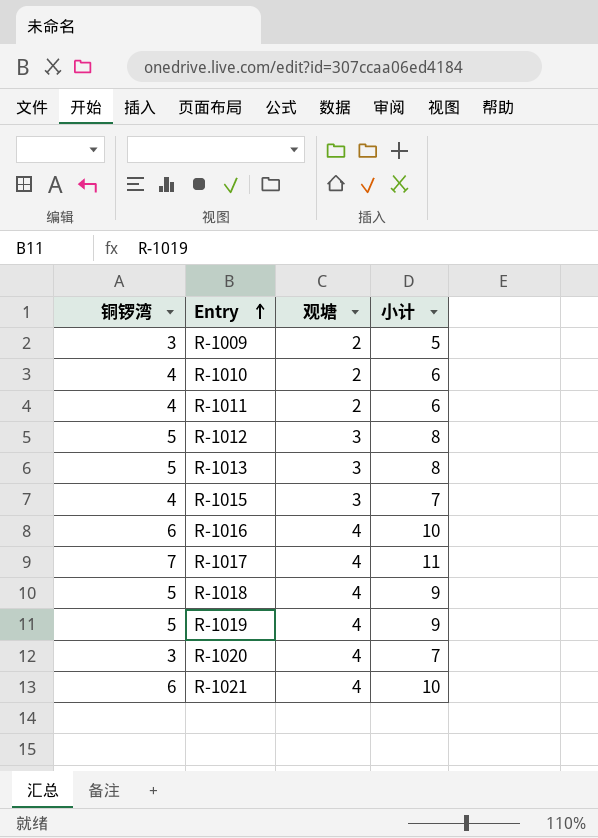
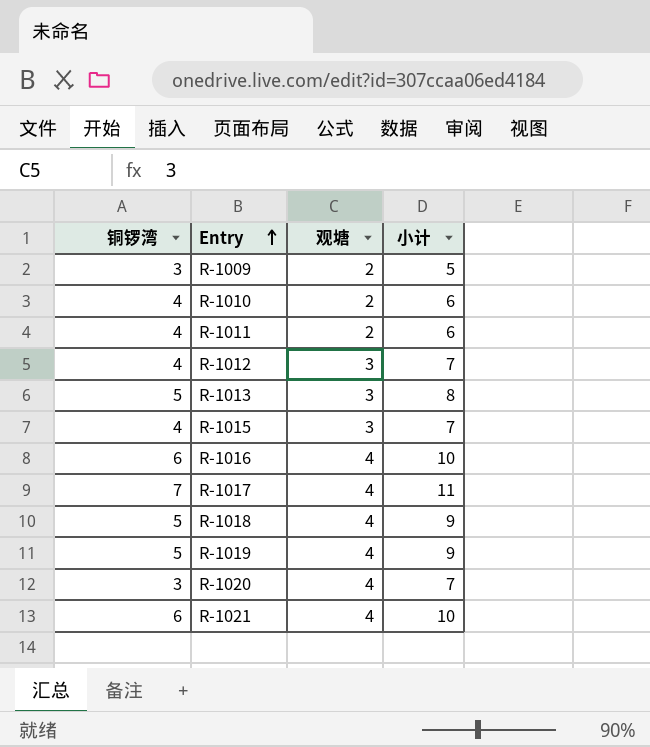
R-1012 | 铜锣湾: 5 -> 4
R-1012 | 小计: 8 -> 7

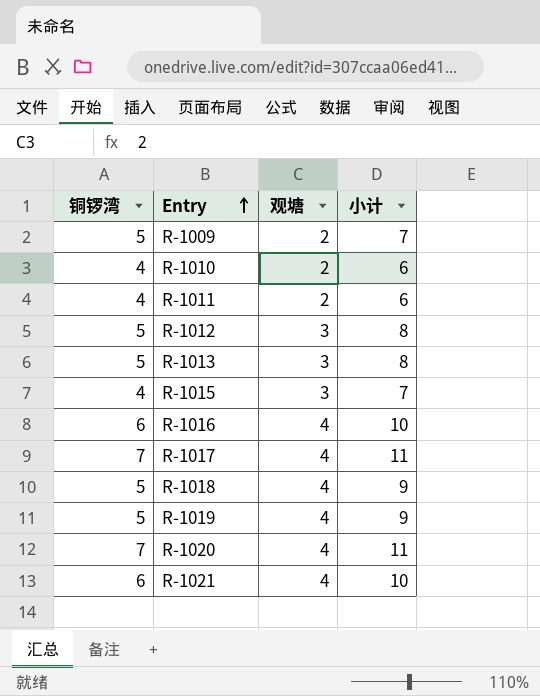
R-1009 | 铜锣湾: 3 -> 5
R-1009 | 小计: 5 -> 7
R-1012 | 铜锣湾: 4 -> 5
R-1012 | 小计: 7 -> 8
R-1020 | 铜锣湾: 3 -> 7
R-1020 | 小计: 7 -> 11

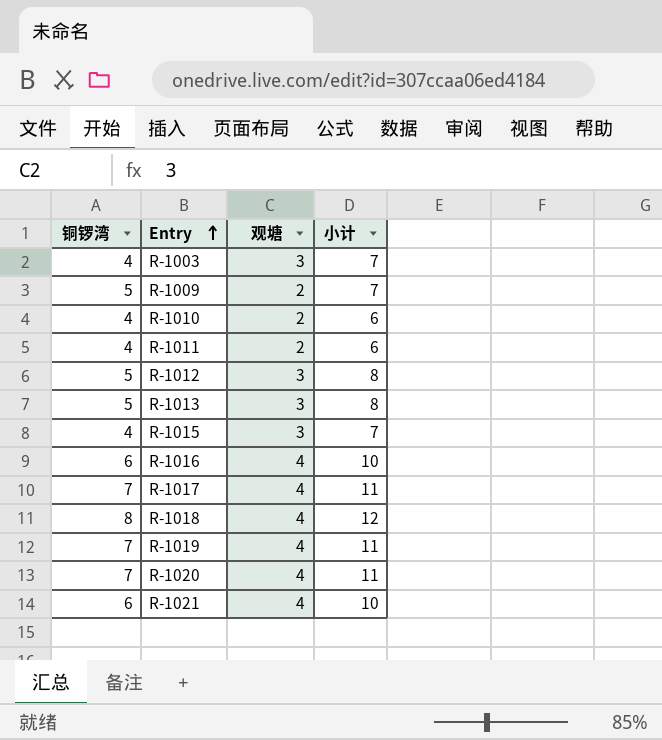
row R-1003: none -> 4 | 3 | 7
R-1018 | 铜锣湾: 5 -> 8
R-1018 | 小计: 9 -> 12
R-1019 | 铜锣湾: 5 -> 7
R-1019 | 小计: 9 -> 11

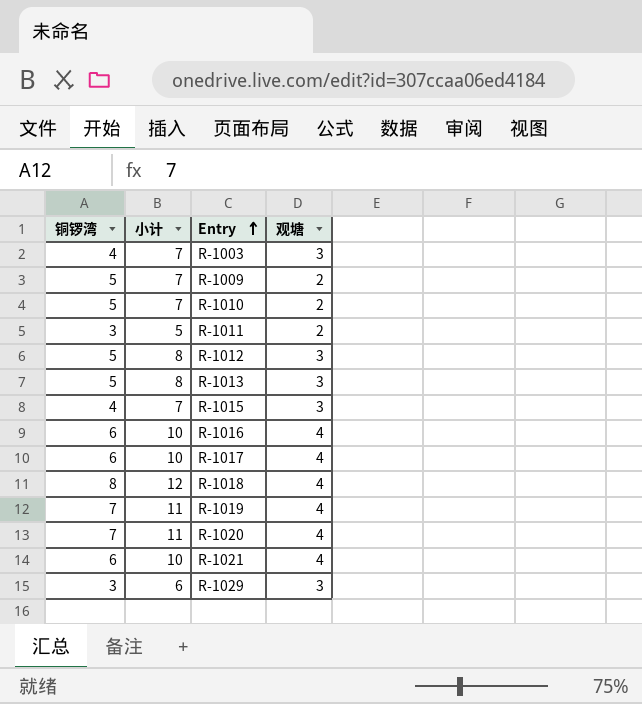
column 小计 | position: 4 -> 2
R-1010 | 铜锣湾: 4 -> 5
R-1010 | 小计: 6 -> 7
R-1011 | 铜锣湾: 4 -> 3
R-1011 | 小计: 6 -> 5
R-1017 | 铜锣湾: 7 -> 6
R-1017 | 小计: 11 -> 10
row R-1029: none -> 3 | 6 | 3

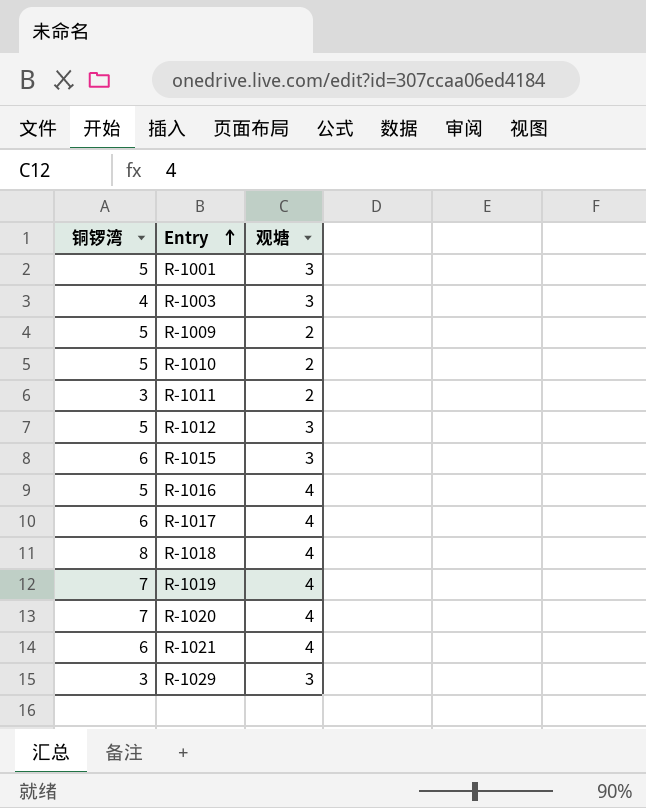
column 小计 | formula: [铜锣湾] + [观塘] -> none
row R-1013: 5 | 8 | 3 -> none
row R-1001: none -> 5 | 3
R-1015 | 铜锣湾: 4 -> 6
R-1016 | 铜锣湾: 6 -> 5

